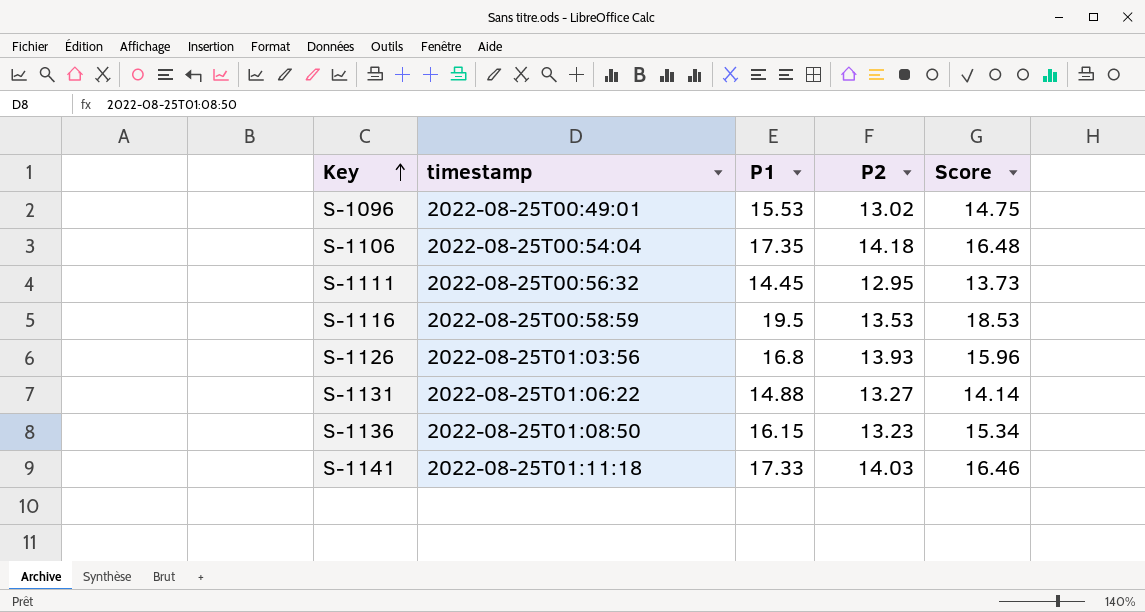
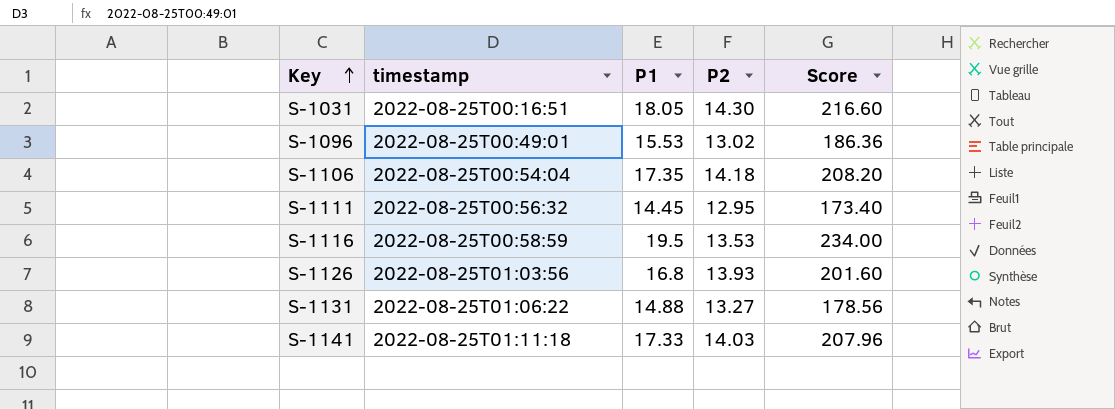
column Score | formula: [P1] * 0.95 -> [P1] * 12
row S-1136: 2022-08-25T01:08:50 | 16.15 | 13.23 | 15.34 -> none
row S-1031: none -> 2022-08-25T00:16:51 | 18.05 | 14.30 | 216.60

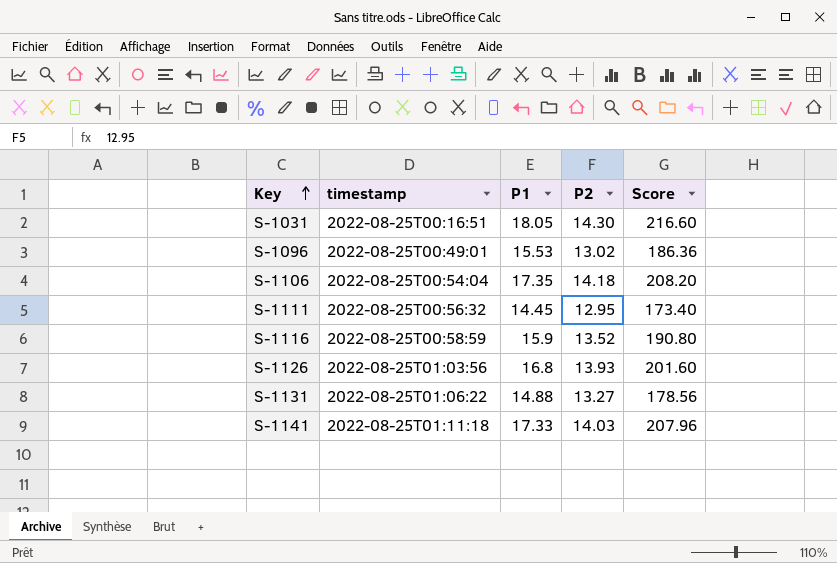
S-1116 | P1: 19.5 -> 15.9
S-1116 | P2: 13.53 -> 13.52
S-1116 | Score: 234.00 -> 190.80

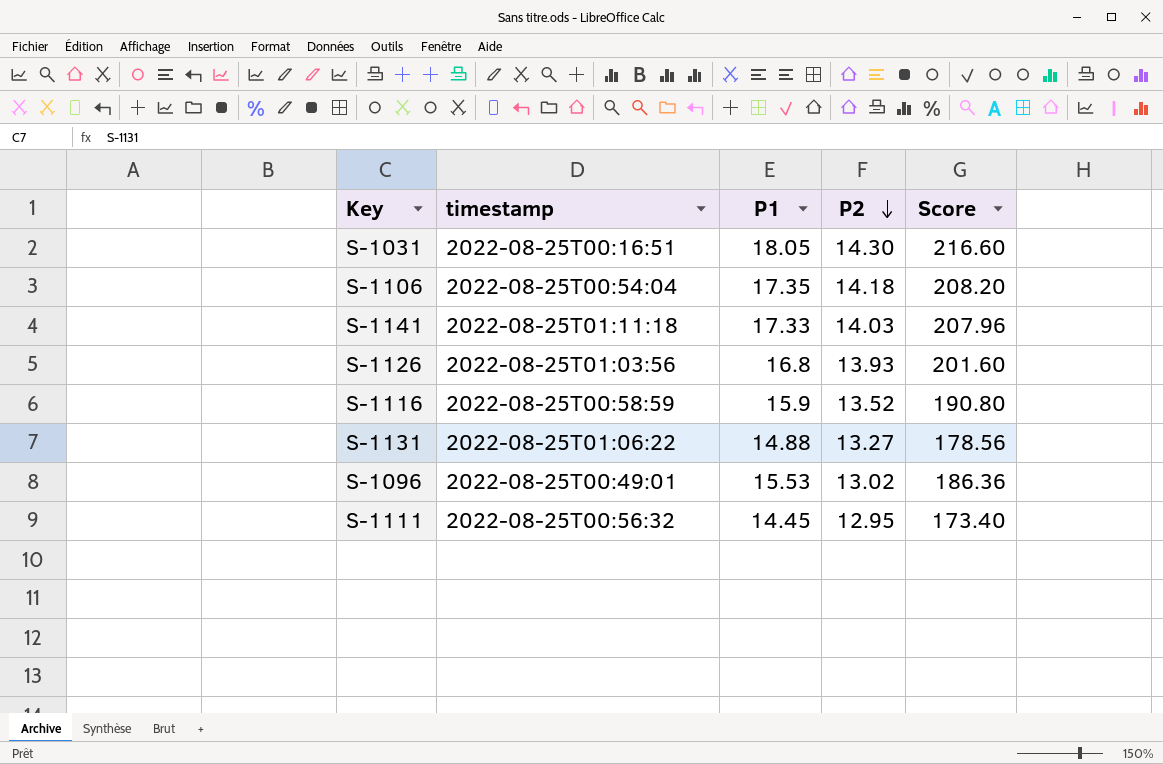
row order: Key ascending -> P2 descending

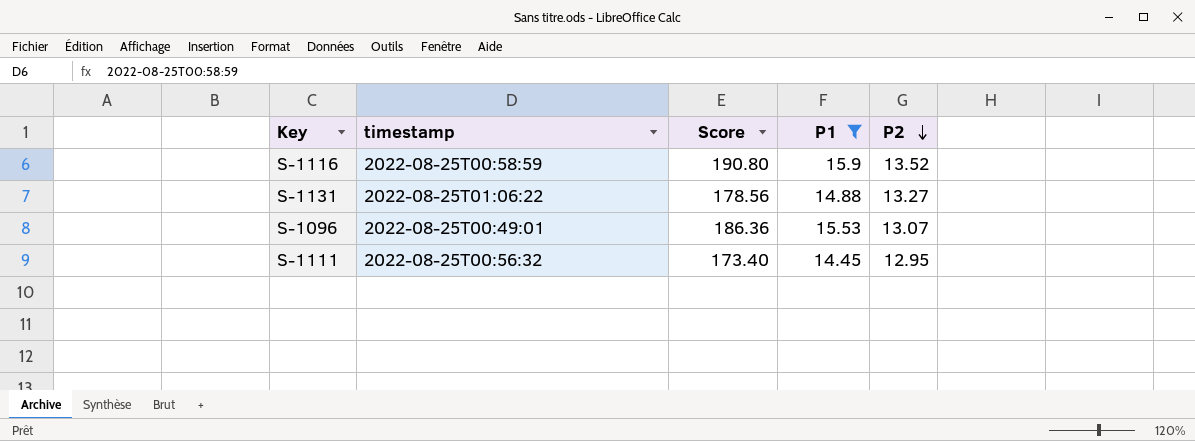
filter: none -> P1 <= 15.9
column Score | position: 5 -> 3
S-1096 | P2: 13.02 -> 13.07

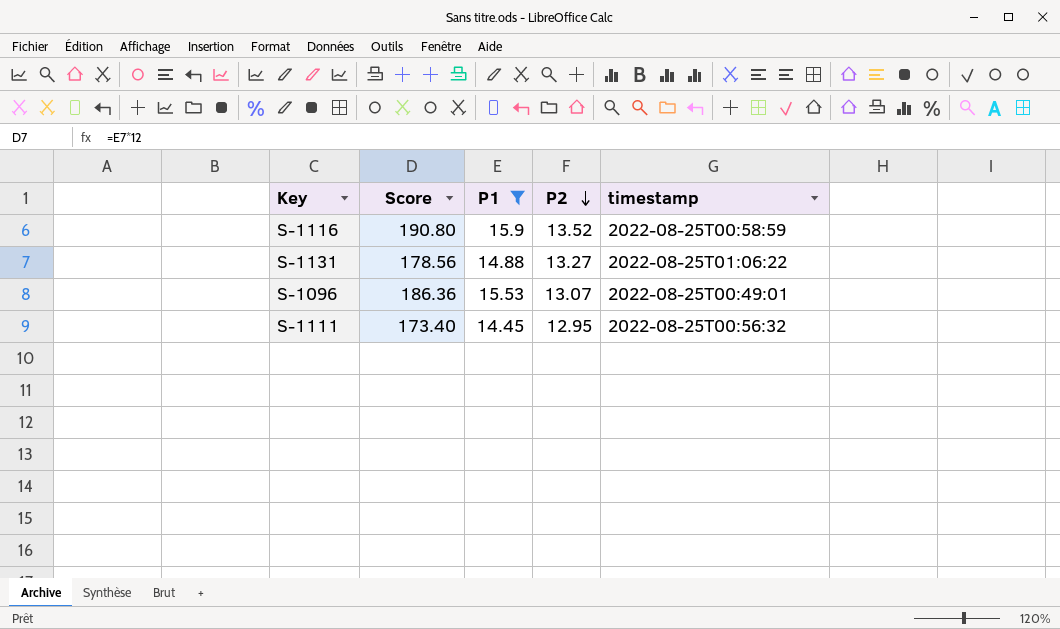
column timestamp | position: 2 -> 5

